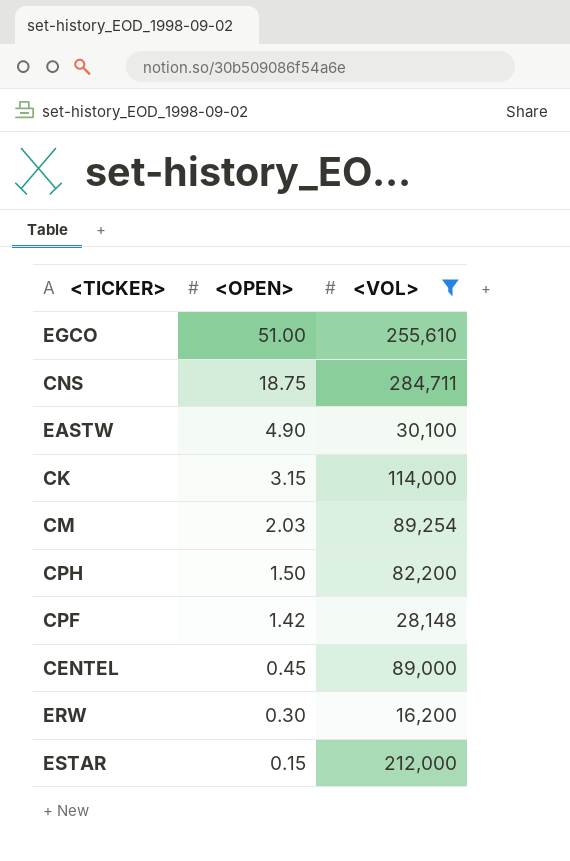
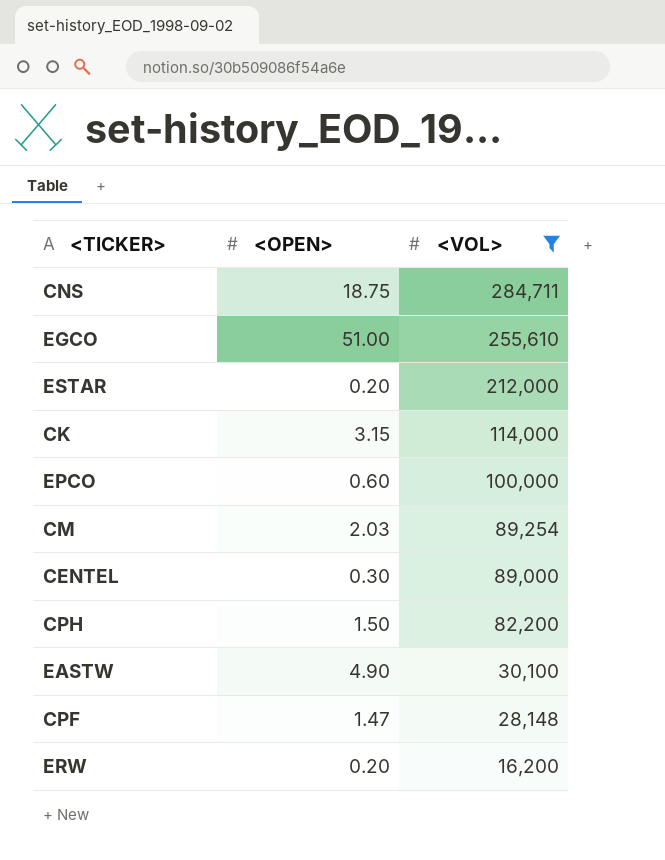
row order: <OPEN> descending -> <VOL> descending
ESTAR | <OPEN>: 0.15 -> 0.20
row EPCO: none -> 0.60 | 100,000
CENTEL | <OPEN>: 0.45 -> 0.30
CPF | <OPEN>: 1.42 -> 1.47
ERW | <OPEN>: 0.30 -> 0.20

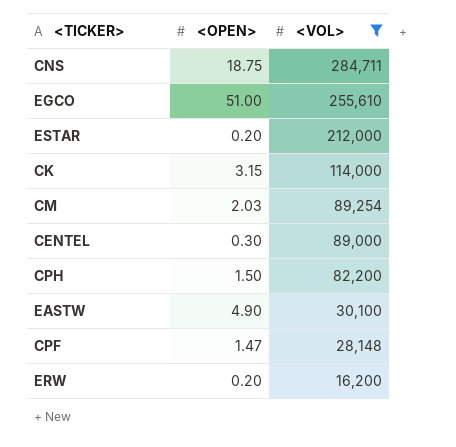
row EPCO: 0.60 | 100,000 -> none

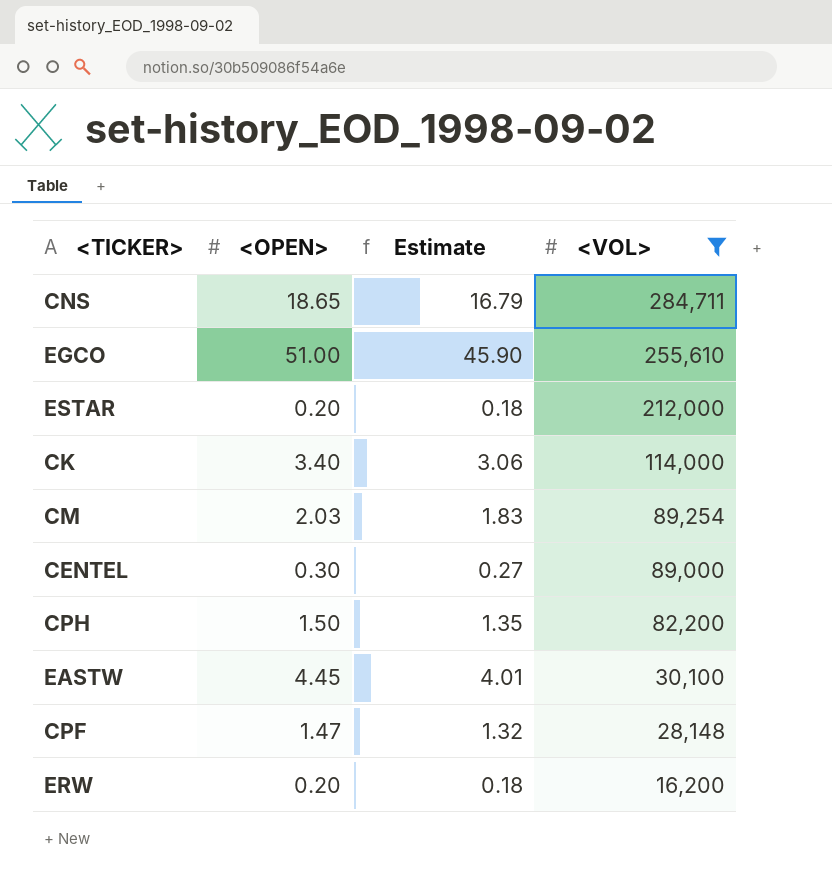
column Estimate | formula: none -> [<OPEN>] * 0.9
CNS | <OPEN>: 18.75 -> 18.65
CK | <OPEN>: 3.15 -> 3.40
EASTW | <OPEN>: 4.90 -> 4.45

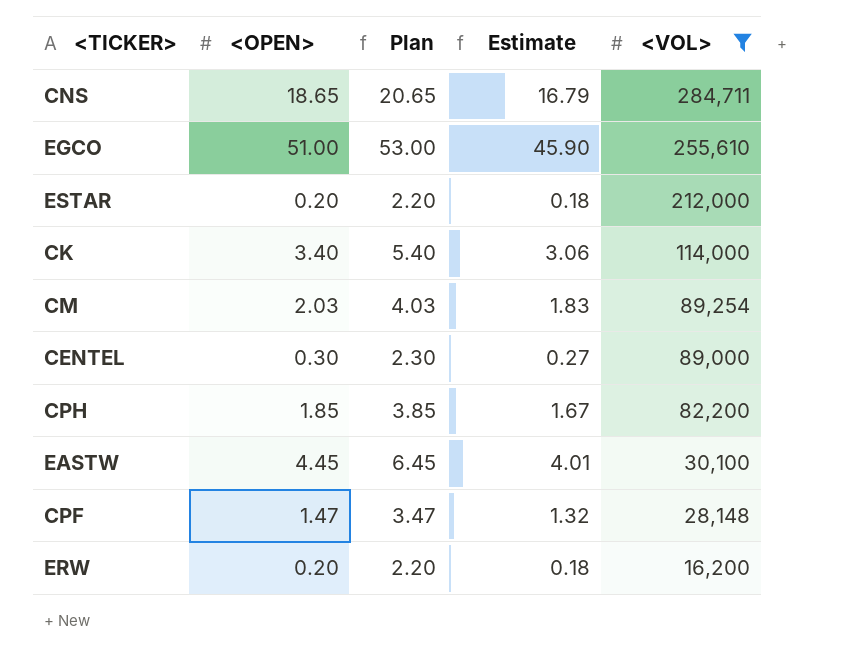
column Plan | formula: none -> [<OPEN>] + 2
CPH | <OPEN>: 1.50 -> 1.85
CPH | Estimate: 1.35 -> 1.67

